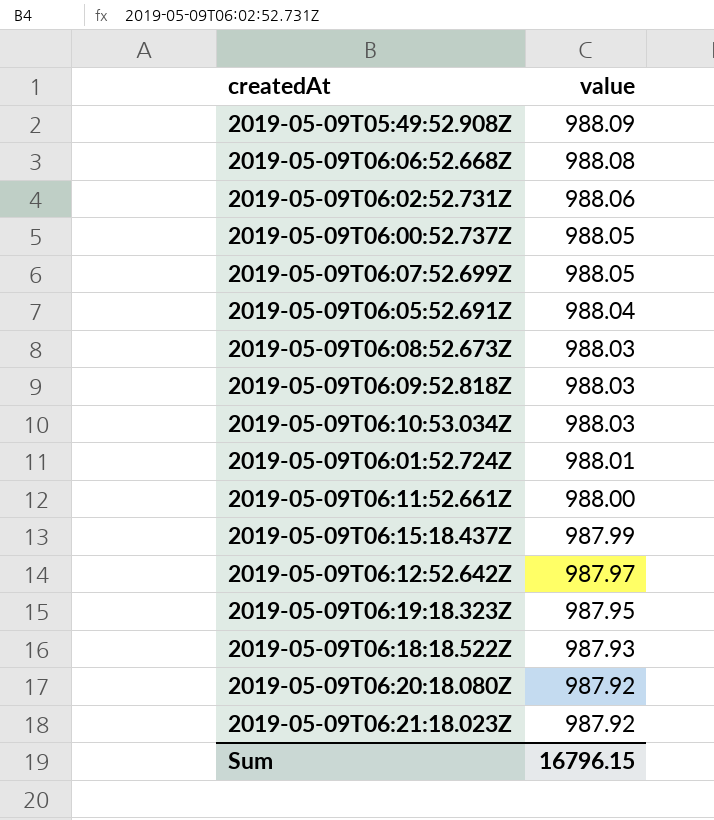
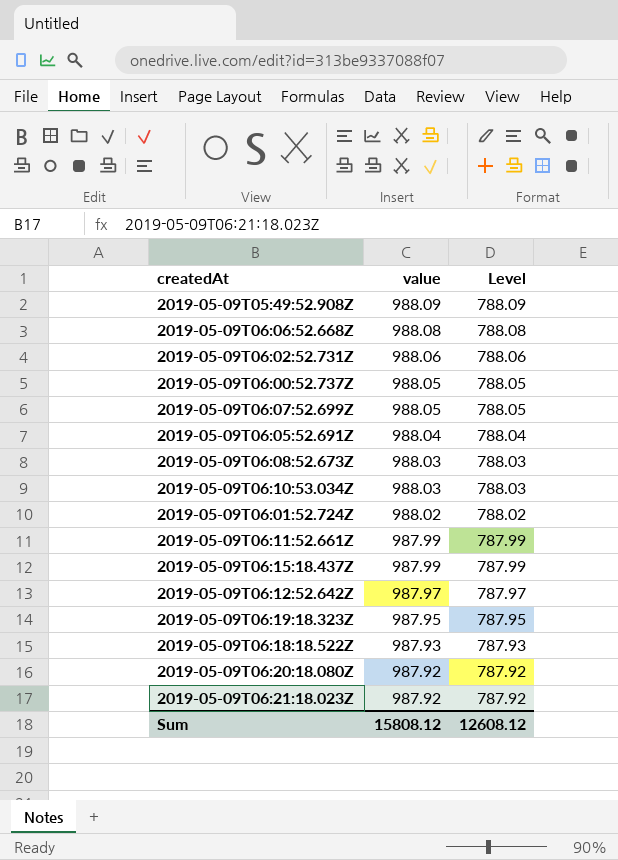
column Level | formula: none -> [value] - 200
row 2019-05-09T06:09:52.818Z: 988.03 -> none
2019-05-09T06:01:52.724Z | value: 988.01 -> 988.02
2019-05-09T06:11:52.661Z | value: 988.00 -> 987.99
Sum | value: 16796.15 -> 15808.12

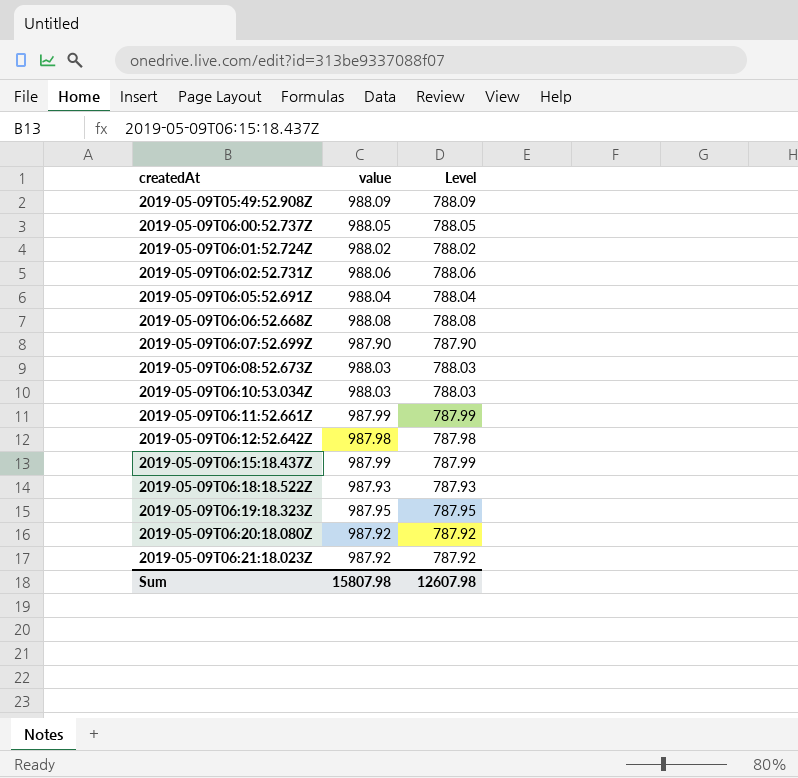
row order: value descending -> createdAt ascending
2019-05-09T06:07:52.699Z | value: 988.05 -> 987.90
2019-05-09T06:07:52.699Z | Level: 788.05 -> 787.90
2019-05-09T06:12:52.642Z | value: 987.97 -> 987.98
2019-05-09T06:12:52.642Z | Level: 787.97 -> 787.98
Sum | value: 15808.12 -> 15807.98
Sum | Level: 12608.12 -> 12607.98

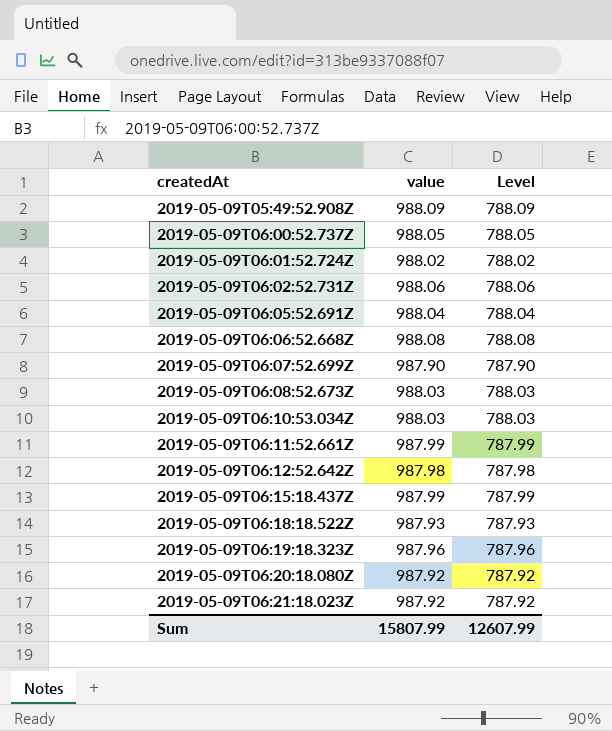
2019-05-09T06:19:18.323Z | value: 987.95 -> 987.96
2019-05-09T06:19:18.323Z | Level: 787.95 -> 787.96
Sum | value: 15807.98 -> 15807.99
Sum | Level: 12607.98 -> 12607.99

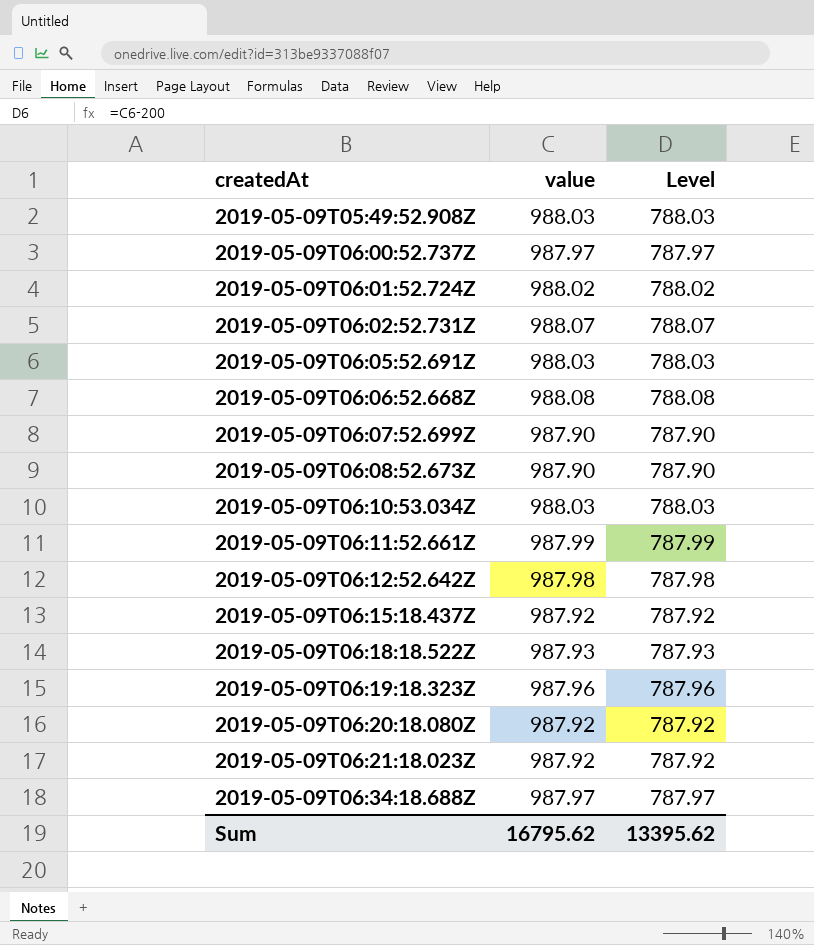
2019-05-09T05:49:52.908Z | value: 988.09 -> 988.03
2019-05-09T05:49:52.908Z | Level: 788.09 -> 788.03
2019-05-09T06:00:52.737Z | value: 988.05 -> 987.97
2019-05-09T06:00:52.737Z | Level: 788.05 -> 787.97
2019-05-09T06:02:52.731Z | value: 988.06 -> 988.07
2019-05-09T06:02:52.731Z | Level: 788.06 -> 788.07
2019-05-09T06:05:52.691Z | value: 988.04 -> 988.03
2019-05-09T06:05:52.691Z | Level: 788.04 -> 788.03
2019-05-09T06:08:52.673Z | value: 988.03 -> 987.90
2019-05-09T06:08:52.673Z | Level: 788.03 -> 787.90
2019-05-09T06:15:18.437Z | value: 987.99 -> 987.92
2019-05-09T06:15:18.437Z | Level: 787.99 -> 787.92
row 2019-05-09T06:34:18.688Z: none -> 987.97 | 787.97
Sum | value: 15807.99 -> 16795.62
Sum | Level: 12607.99 -> 13395.62

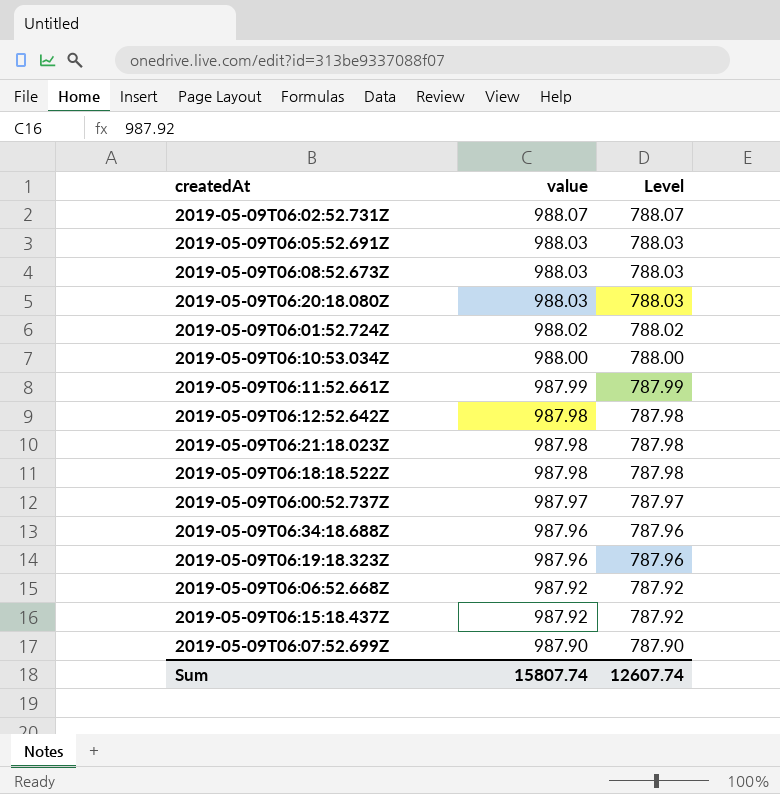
row order: createdAt ascending -> value descending
row 2019-05-09T05:49:52.908Z: 988.03 | 788.03 -> none
2019-05-09T06:08:52.673Z | value: 987.90 -> 988.03
2019-05-09T06:08:52.673Z | Level: 787.90 -> 788.03
2019-05-09T06:20:18.080Z | value: 987.92 -> 988.03
2019-05-09T06:20:18.080Z | Level: 787.92 -> 788.03
2019-05-09T06:10:53.034Z | value: 988.03 -> 988.00
2019-05-09T06:10:53.034Z | Level: 788.03 -> 788.00
2019-05-09T06:21:18.023Z | value: 987.92 -> 987.98
2019-05-09T06:21:18.023Z | Level: 787.92 -> 787.98
2019-05-09T06:18:18.522Z | value: 987.93 -> 987.98
2019-05-09T06:18:18.522Z | Level: 787.93 -> 787.98
2019-05-09T06:34:18.688Z | value: 987.97 -> 987.96
2019-05-09T06:34:18.688Z | Level: 787.97 -> 787.96
2019-05-09T06:06:52.668Z | value: 988.08 -> 987.92
2019-05-09T06:06:52.668Z | Level: 788.08 -> 787.92
Sum | value: 16795.62 -> 15807.74
Sum | Level: 13395.62 -> 12607.74

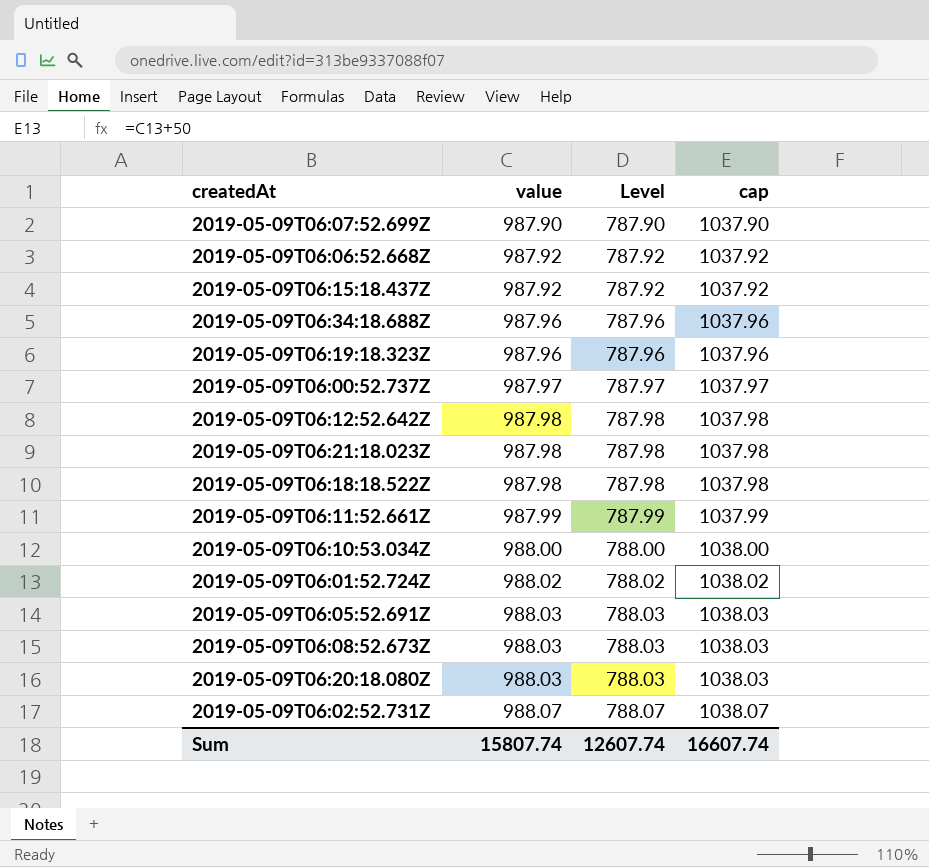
row order: value descending -> value ascending
column cap | formula: none -> [value] + 50

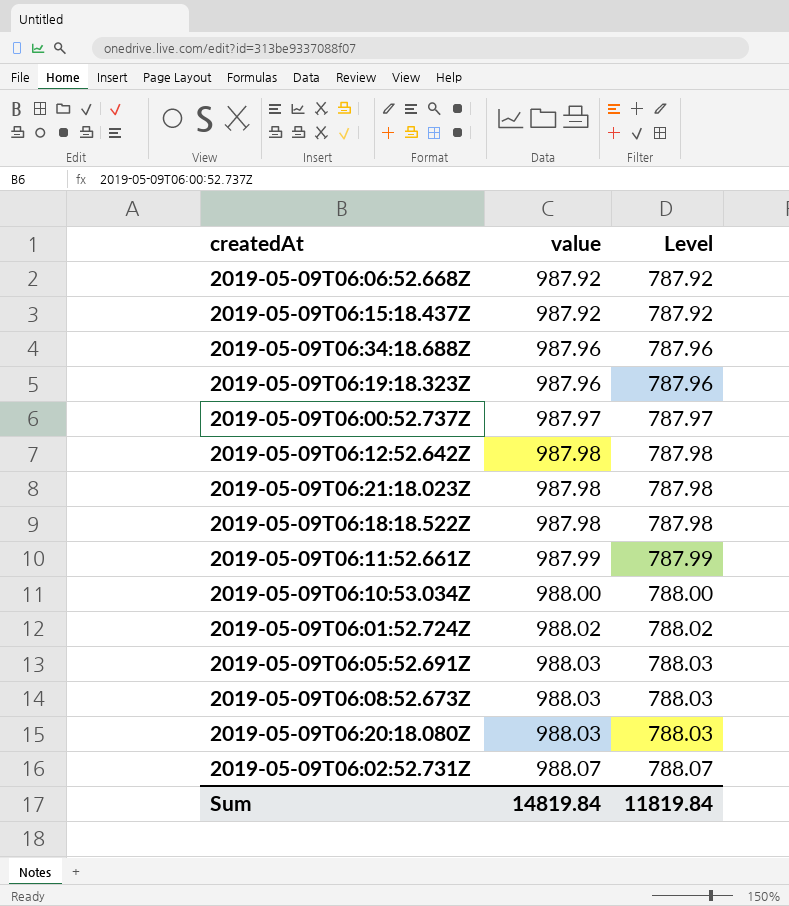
column cap | formula: [value] + 50 -> none
row 2019-05-09T06:07:52.699Z: 987.90 | 787.90 | 1037.90 -> none
Sum | value: 15807.74 -> 14819.84
Sum | Level: 12607.74 -> 11819.84

